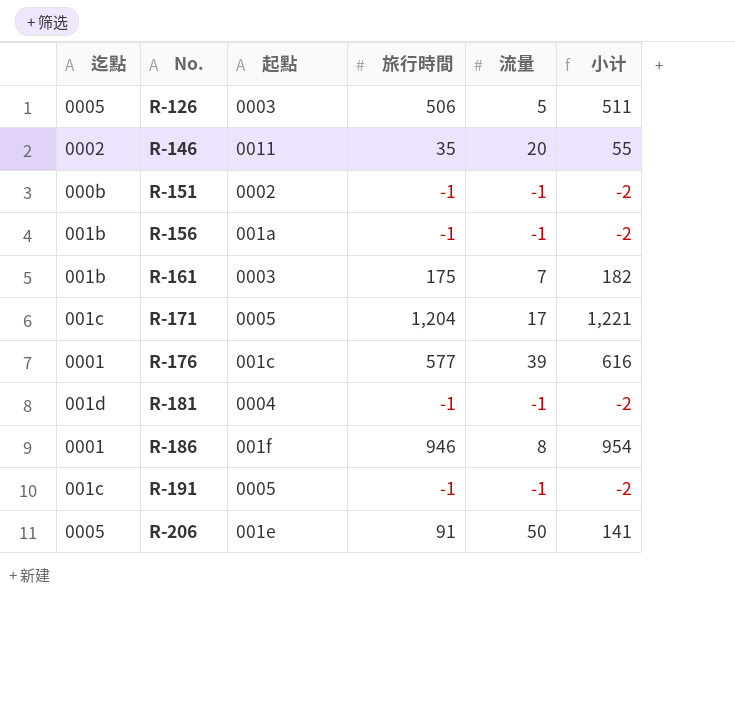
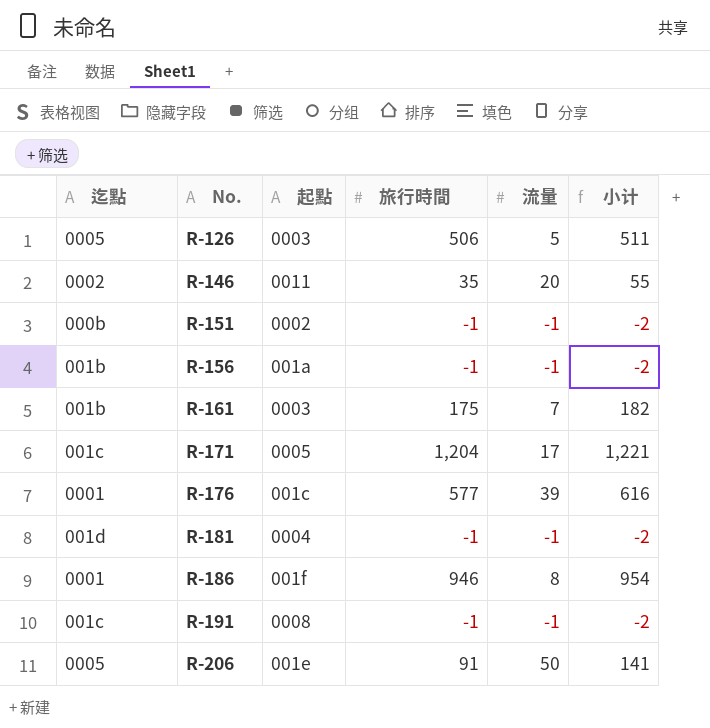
R-191 | 起點: 0005 -> 0008

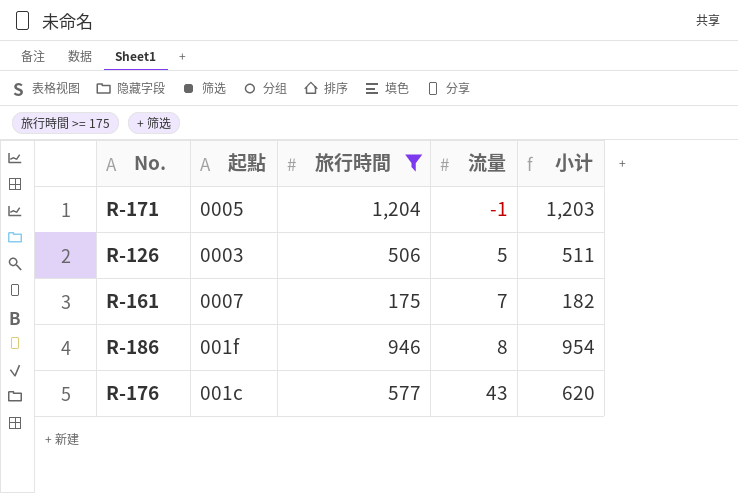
filter: none -> 旅行時間 >= 175
row order: No. ascending -> 流量 ascending
column 迄點 | position: 1 -> none
R-171 | 流量: 17 -> -1
R-171 | 小计: 1,221 -> 1,203
R-161 | 起點: 0003 -> 0007
R-176 | 流量: 39 -> 43
R-176 | 小计: 616 -> 620

